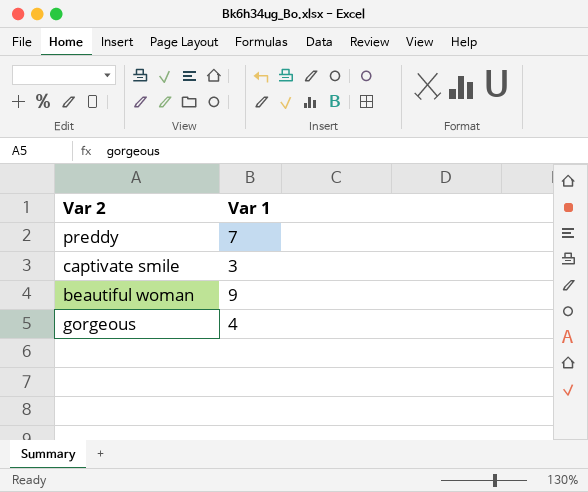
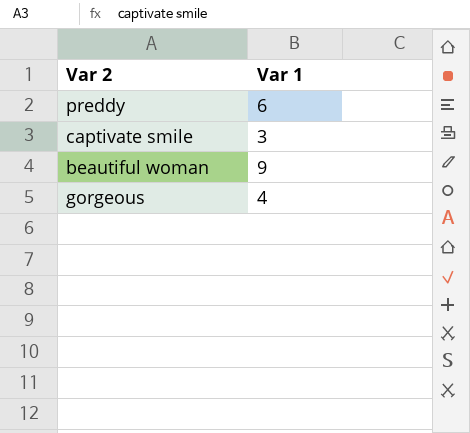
preddy | Var 1: 7 -> 6

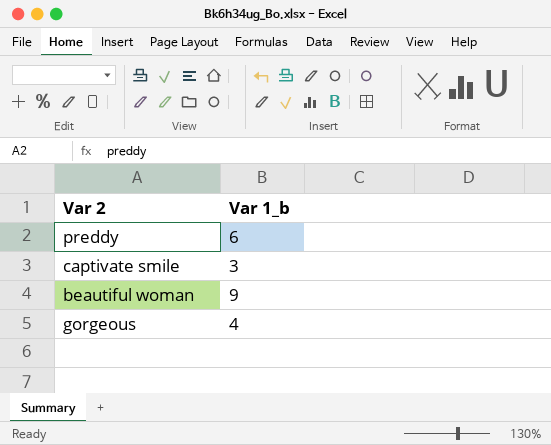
column name: Var 1 -> Var 1_b

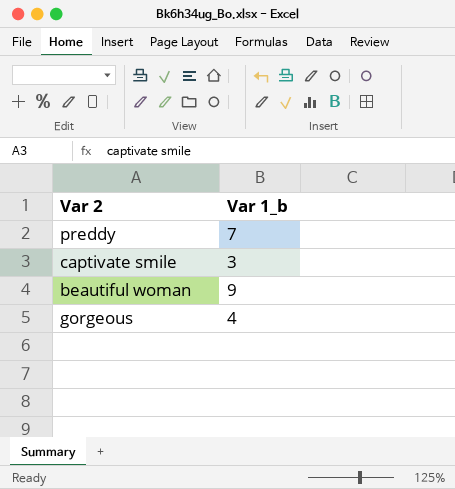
preddy | Var 1_b: 6 -> 7

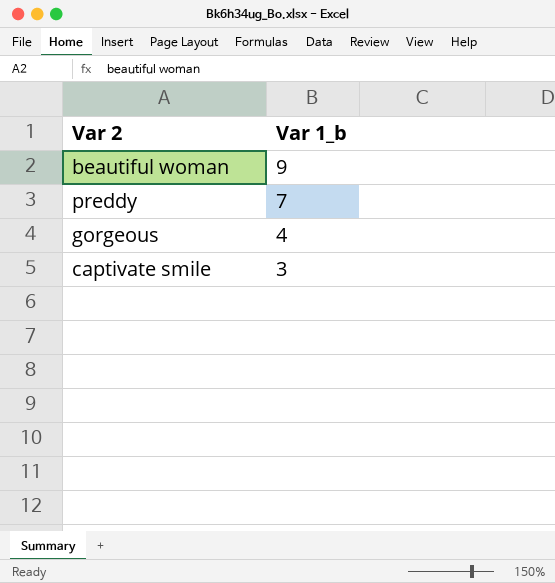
row order: none -> Var 1_b descending

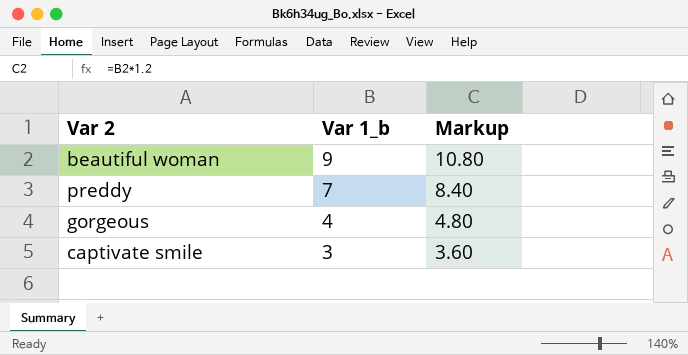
column Markup | formula: none -> [Var 1_b] * 1.2

